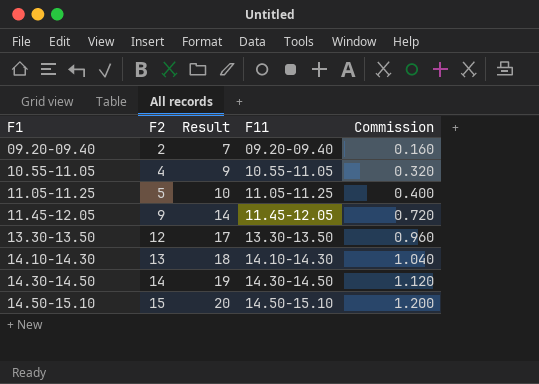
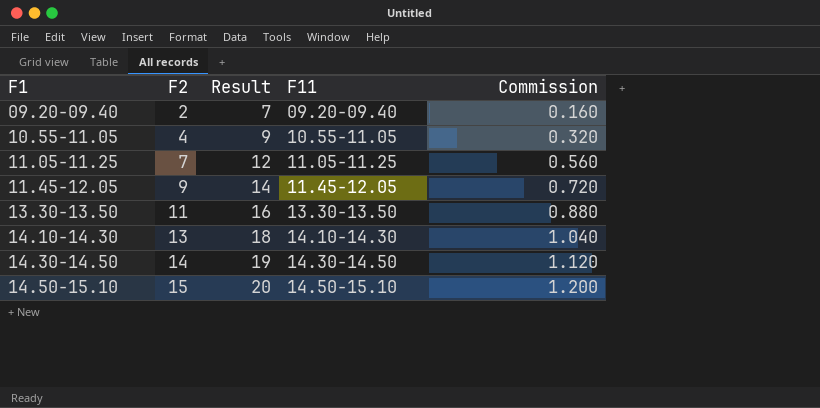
11.05-11.25 | F2: 5 -> 7
11.05-11.25 | Result: 10 -> 12
11.05-11.25 | Commission: 0.400 -> 0.560
13.30-13.50 | F2: 12 -> 11
13.30-13.50 | Result: 17 -> 16
13.30-13.50 | Commission: 0.960 -> 0.880

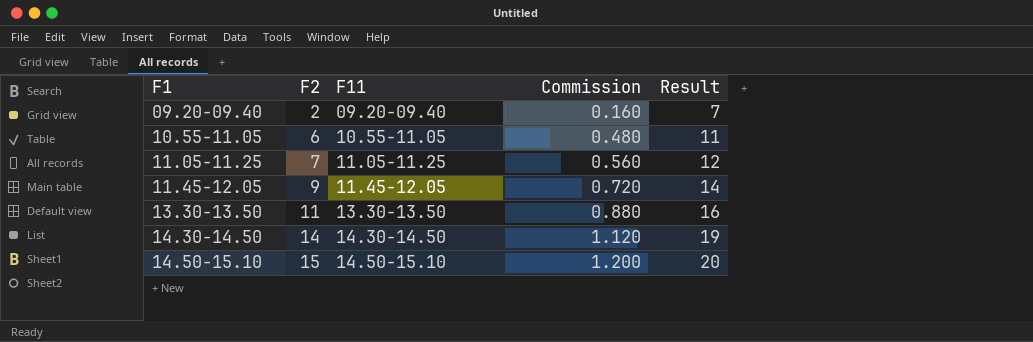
column Result | position: 3 -> 5
row 14.10-14.30: 13 | 18 | 14.10-14.30 | 1.040 -> none
10.55-11.05 | F2: 4 -> 6
10.55-11.05 | Commission: 0.320 -> 0.480
10.55-11.05 | Result: 9 -> 11

